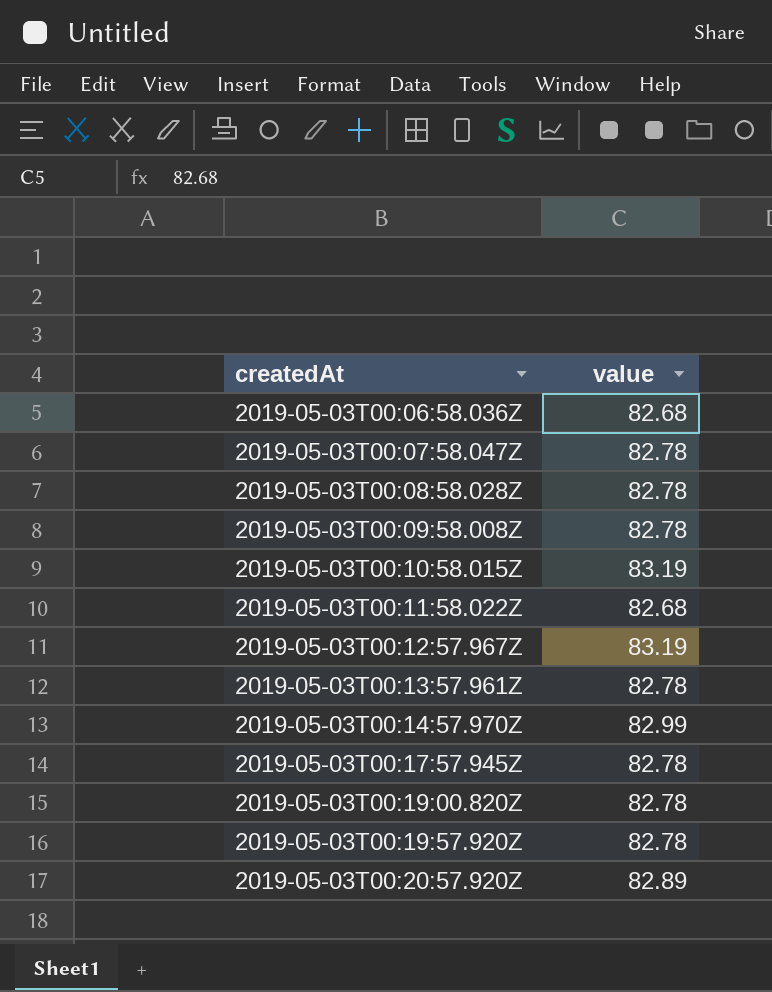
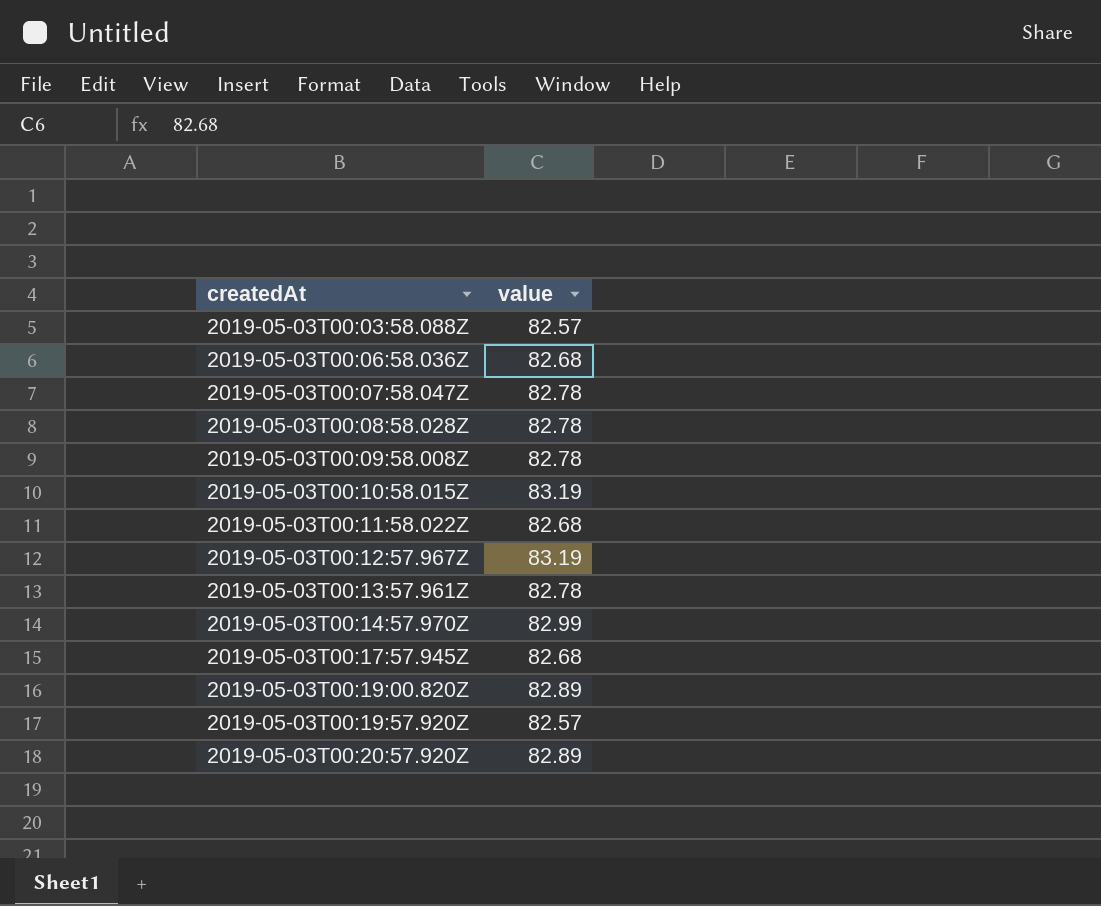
row 2019-05-03T00:03:58.088Z: none -> 82.57
2019-05-03T00:17:57.945Z | value: 82.78 -> 82.68
2019-05-03T00:19:00.820Z | value: 82.78 -> 82.89
2019-05-03T00:19:57.920Z | value: 82.78 -> 82.57

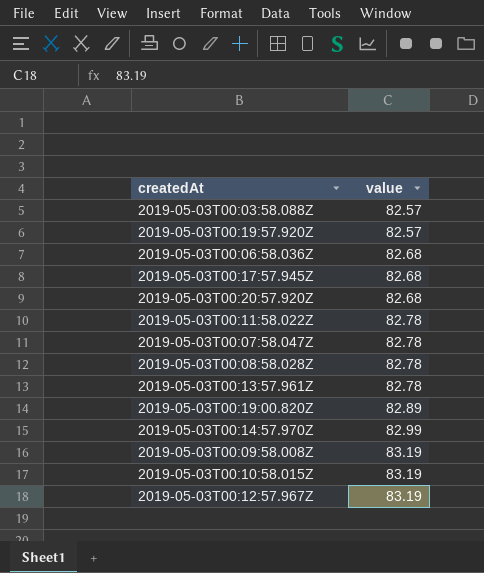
row order: createdAt ascending -> value ascending
2019-05-03T00:20:57.920Z | value: 82.89 -> 82.68
2019-05-03T00:11:58.022Z | value: 82.68 -> 82.78
2019-05-03T00:09:58.008Z | value: 82.78 -> 83.19

